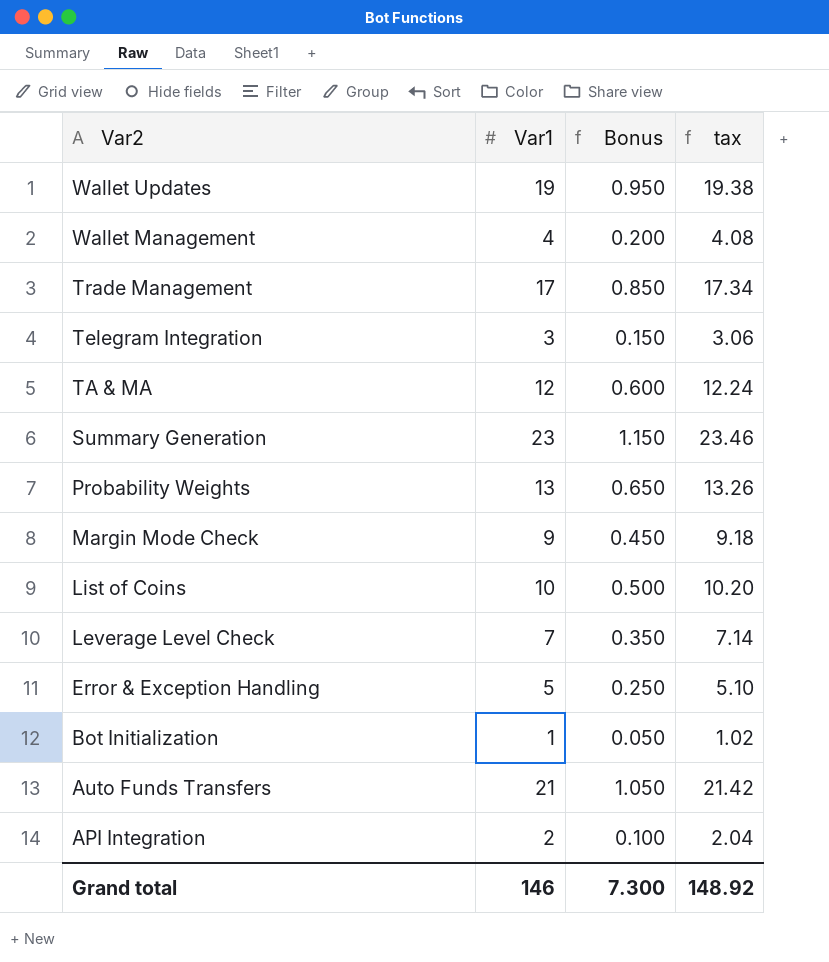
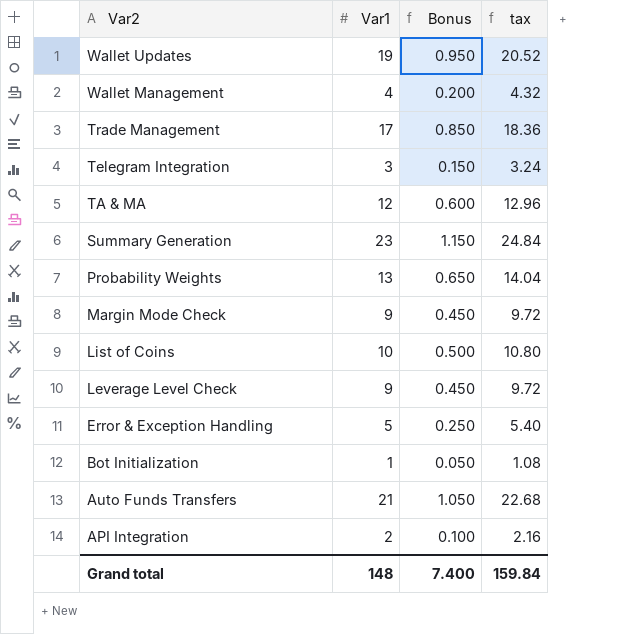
column tax | formula: [Var1] * 1.02 -> [Var1] * 1.08
Leverage Level Check | Var1: 7 -> 9
Leverage Level Check | Bonus: 0.350 -> 0.450
Grand total | Var1: 146 -> 148
Grand total | Bonus: 7.300 -> 7.400
Grand total | tax: 148.92 -> 159.84

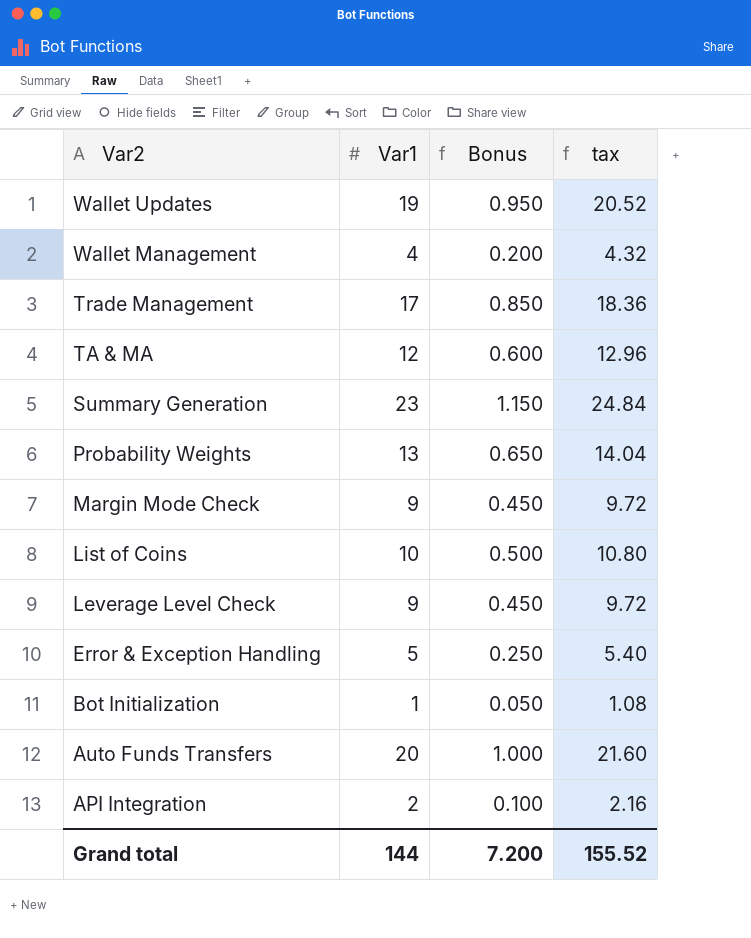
row Telegram Integration: 3 | 0.150 | 3.24 -> none
Auto Funds Transfers | Var1: 21 -> 20
Auto Funds Transfers | Bonus: 1.050 -> 1.000
Auto Funds Transfers | tax: 22.68 -> 21.60
Grand total | Var1: 148 -> 144
Grand total | Bonus: 7.400 -> 7.200
Grand total | tax: 159.84 -> 155.52

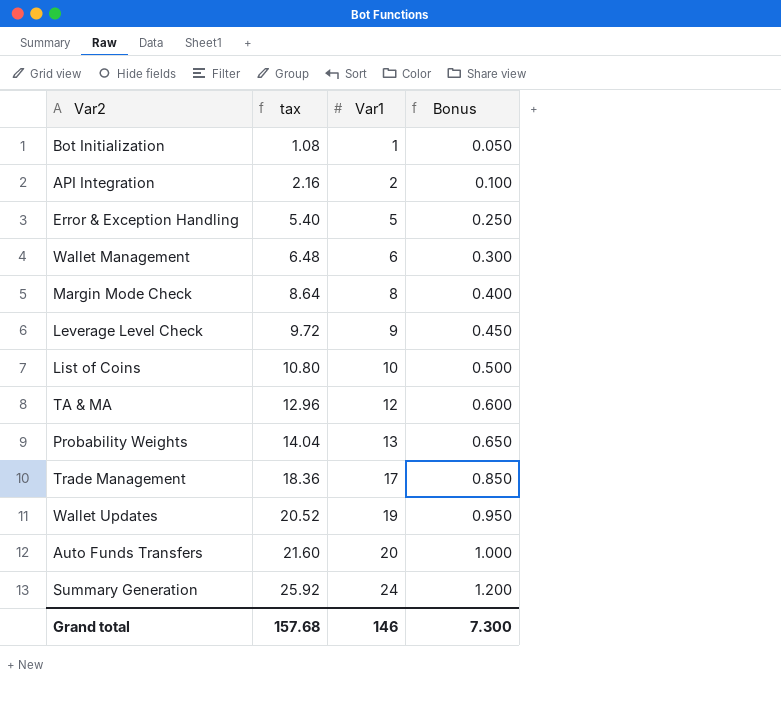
row order: Var2 descending -> tax ascending
column tax | position: 4 -> 2
Wallet Management | tax: 4.32 -> 6.48
Wallet Management | Var1: 4 -> 6
Wallet Management | Bonus: 0.200 -> 0.300
Margin Mode Check | tax: 9.72 -> 8.64
Margin Mode Check | Var1: 9 -> 8
Margin Mode Check | Bonus: 0.450 -> 0.400
Summary Generation | tax: 24.84 -> 25.92
Summary Generation | Var1: 23 -> 24
Summary Generation | Bonus: 1.150 -> 1.200
Grand total | tax: 155.52 -> 157.68
Grand total | Var1: 144 -> 146
Grand total | Bonus: 7.200 -> 7.300

